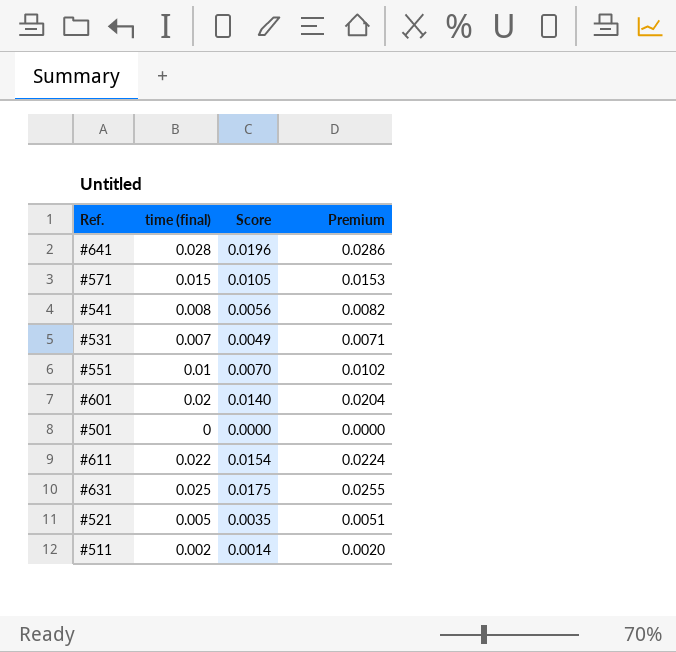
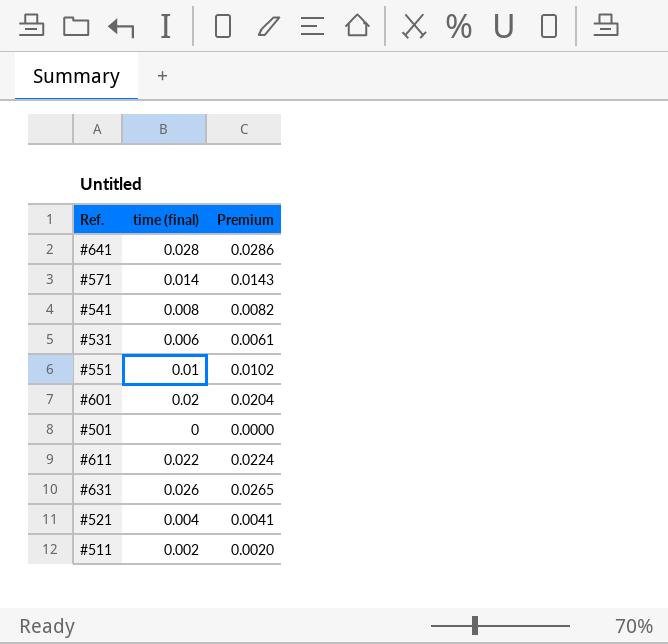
column Score | formula: [time (final)] * 0.7 -> none
#571 | time (final): 0.015 -> 0.014
#571 | Premium: 0.0153 -> 0.0143
#531 | time (final): 0.007 -> 0.006
#531 | Premium: 0.0071 -> 0.0061
#631 | time (final): 0.025 -> 0.026
#631 | Premium: 0.0255 -> 0.0265
#521 | time (final): 0.005 -> 0.004
#521 | Premium: 0.0051 -> 0.0041

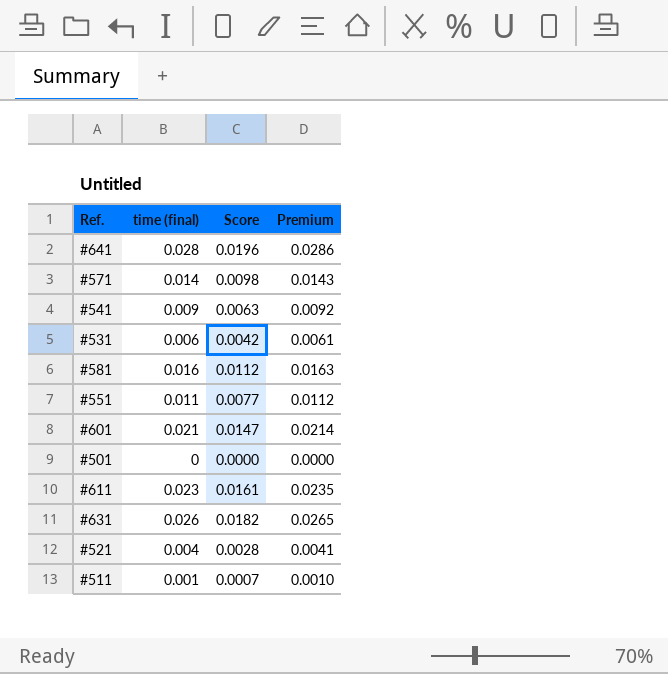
column Score | formula: none -> [time (final)] * 0.7
#541 | time (final): 0.008 -> 0.009
#541 | Premium: 0.0082 -> 0.0092
row #581: none -> 0.016 | 0.0112 | 0.0163
#551 | time (final): 0.01 -> 0.011
#551 | Premium: 0.0102 -> 0.0112
#601 | time (final): 0.02 -> 0.021
#601 | Premium: 0.0204 -> 0.0214
#611 | time (final): 0.022 -> 0.023
#611 | Premium: 0.0224 -> 0.0235
#511 | time (final): 0.002 -> 0.001
#511 | Premium: 0.0020 -> 0.0010

